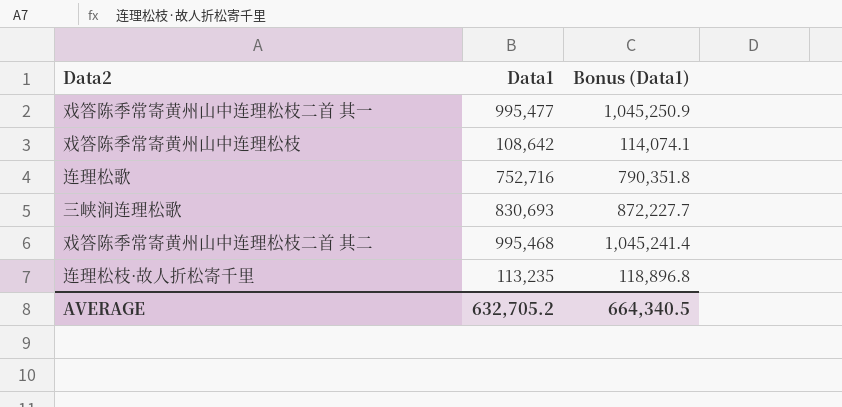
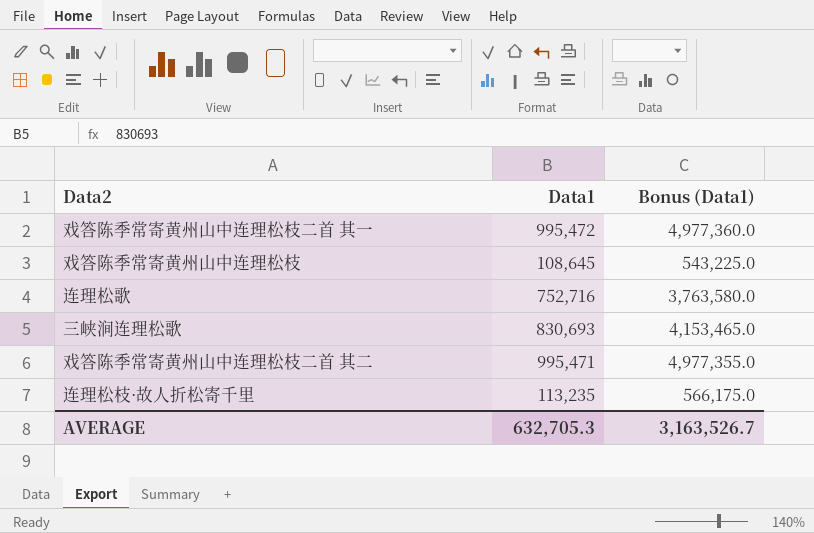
column Bonus (Data1) | formula: [Data1] * 1.05 -> [Data1] * 5
戏答陈季常寄黄州山中连理松枝二首 其一 | Data1: 995,477 -> 995,472
戏答陈季常寄黄州山中连理松枝 | Data1: 108,642 -> 108,645
戏答陈季常寄黄州山中连理松枝二首 其二 | Data1: 995,468 -> 995,471
AVERAGE | Data1: 632,705.2 -> 632,705.3
AVERAGE | Bonus (Data1): 664,340.5 -> 3,163,526.7

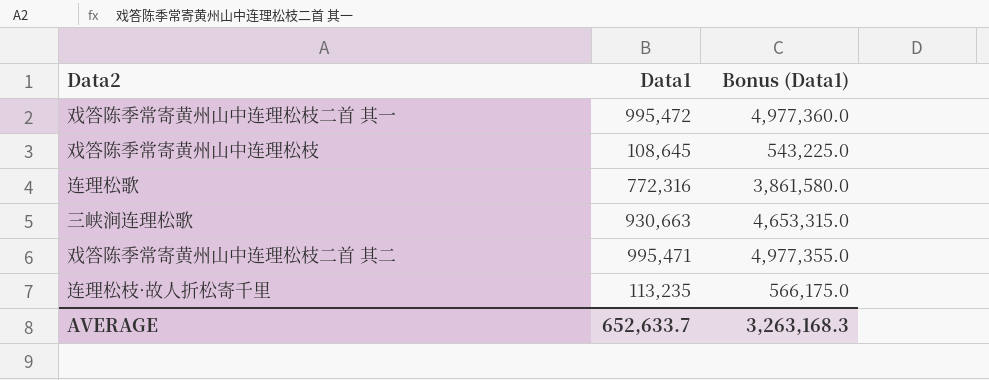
连理松歌 | Data1: 752,716 -> 772,316
连理松歌 | Bonus (Data1): 3,763,580.0 -> 3,861,580.0
三峡涧连理松歌 | Data1: 830,693 -> 930,663
三峡涧连理松歌 | Bonus (Data1): 4,153,465.0 -> 4,653,315.0
AVERAGE | Data1: 632,705.3 -> 652,633.7
AVERAGE | Bonus (Data1): 3,163,526.7 -> 3,263,168.3

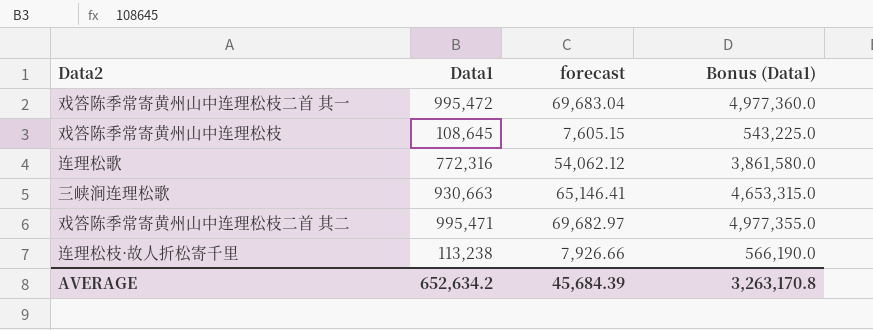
column forecast | formula: none -> [Data1] * 0.07
连理松枝·故人折松寄千里 | Data1: 113,235 -> 113,238
连理松枝·故人折松寄千里 | Bonus (Data1): 566,175.0 -> 566,190.0
AVERAGE | Data1: 652,633.7 -> 652,634.2
AVERAGE | Bonus (Data1): 3,263,168.3 -> 3,263,170.8

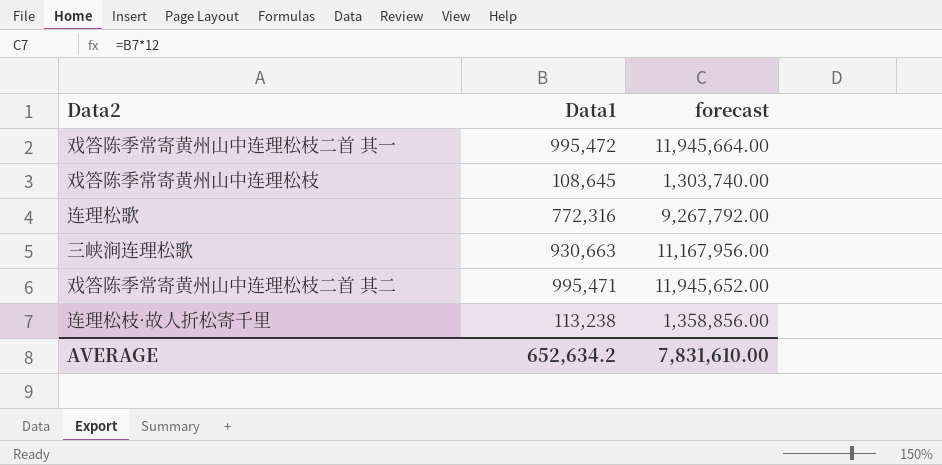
column Bonus (Data1) | formula: [Data1] * 5 -> none
column forecast | formula: [Data1] * 0.07 -> [Data1] * 12
AVERAGE | forecast: 45,684.39 -> 7,831,610.00

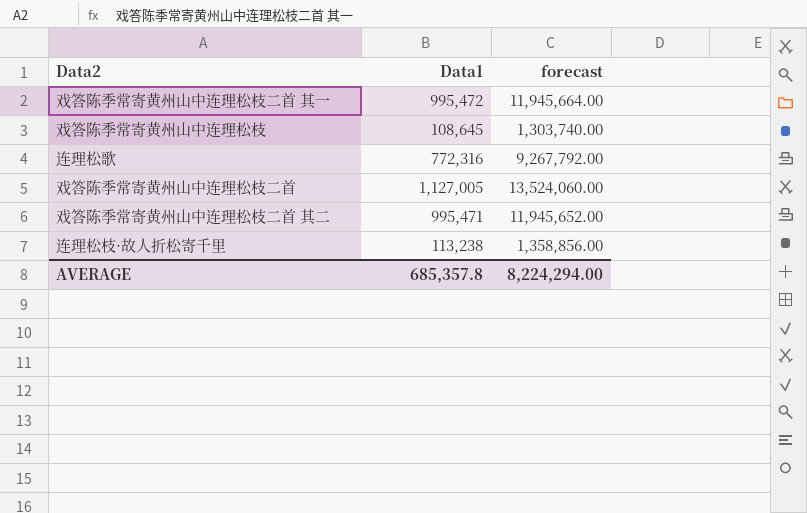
row 三峡涧连理松歌: 930,663 | 11,167,956.00 -> none
row 戏答陈季常寄黄州山中连理松枝二首: none -> 1,127,005 | 13,524,060.00
AVERAGE | Data1: 652,634.2 -> 685,357.8
AVERAGE | forecast: 7,831,610.00 -> 8,224,294.00

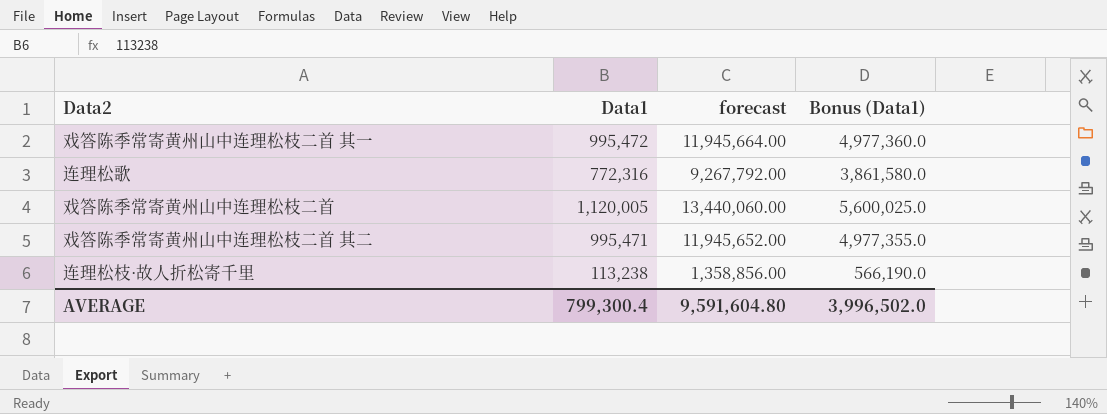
column Bonus (Data1) | formula: none -> [Data1] * 5
row 戏答陈季常寄黄州山中连理松枝: 108,645 | 1,303,740.00 -> none
戏答陈季常寄黄州山中连理松枝二首 | Data1: 1,127,005 -> 1,120,005
戏答陈季常寄黄州山中连理松枝二首 | forecast: 13,524,060.00 -> 13,440,060.00
AVERAGE | Data1: 685,357.8 -> 799,300.4
AVERAGE | forecast: 8,224,294.00 -> 9,591,604.80

